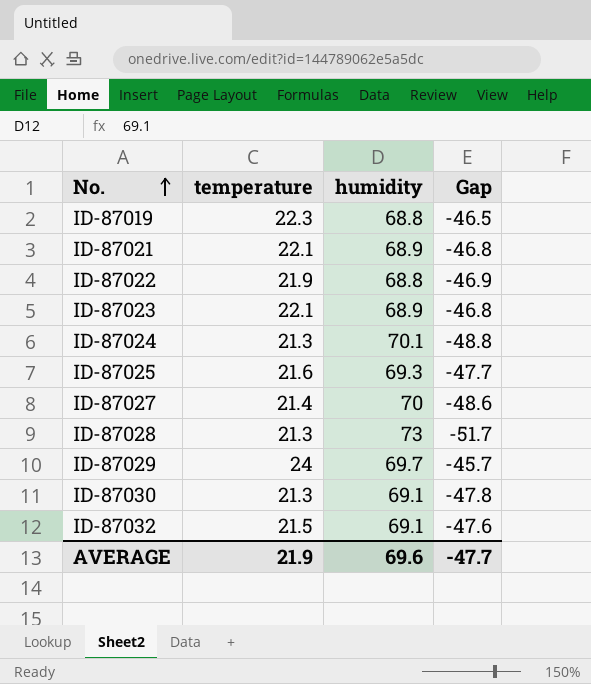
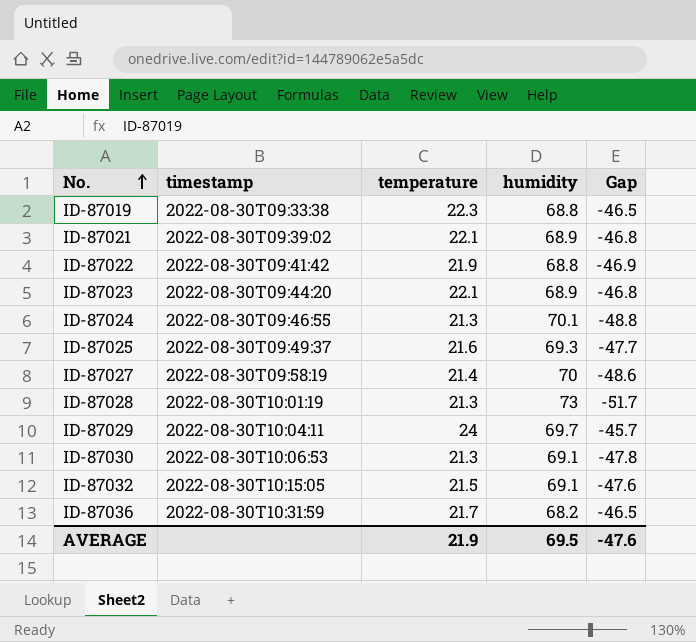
column timestamp | position: none -> 2
row ID-87036: none -> 2022-08-30T10:31:59 | 21.7 | 68.2 | -46.5
AVERAGE | humidity: 69.6 -> 69.5
AVERAGE | Gap: -47.7 -> -47.6

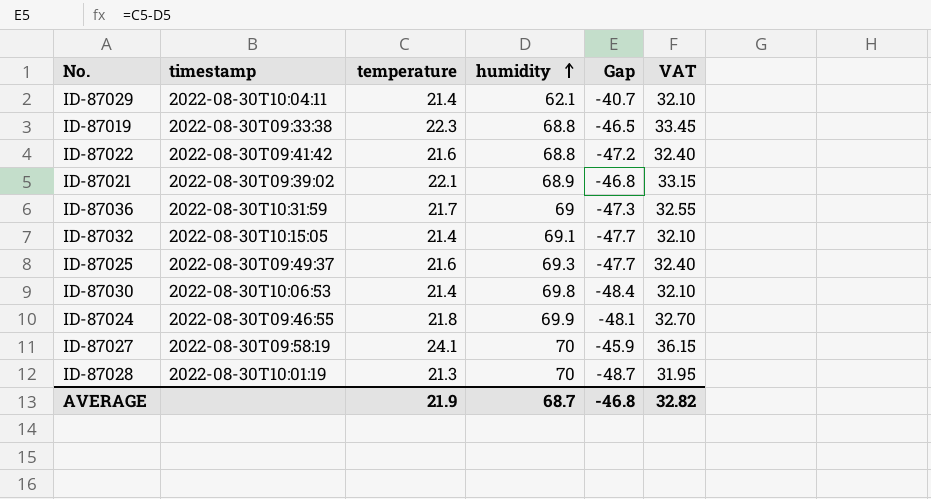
row order: No. ascending -> humidity ascending
column VAT | formula: none -> [temperature] * 1.5
row ID-87023: 2022-08-30T09:44:20 | 22.1 | 68.9 | -46.8 -> none
ID-87029 | temperature: 24 -> 21.4
ID-87029 | humidity: 69.7 -> 62.1
ID-87029 | Gap: -45.7 -> -40.7
ID-87022 | temperature: 21.9 -> 21.6
ID-87022 | Gap: -46.9 -> -47.2
ID-87036 | humidity: 68.2 -> 69
ID-87036 | Gap: -46.5 -> -47.3
ID-87032 | temperature: 21.5 -> 21.4
ID-87032 | Gap: -47.6 -> -47.7
ID-87030 | temperature: 21.3 -> 21.4
ID-87030 | humidity: 69.1 -> 69.8
ID-87030 | Gap: -47.8 -> -48.4
ID-87024 | temperature: 21.3 -> 21.8
ID-87024 | humidity: 70.1 -> 69.9
ID-87024 | Gap: -48.8 -> -48.1
ID-87027 | temperature: 21.4 -> 24.1
ID-87027 | Gap: -48.6 -> -45.9
ID-87028 | humidity: 73 -> 70
ID-87028 | Gap: -51.7 -> -48.7
AVERAGE | humidity: 69.5 -> 68.7
AVERAGE | Gap: -47.6 -> -46.8

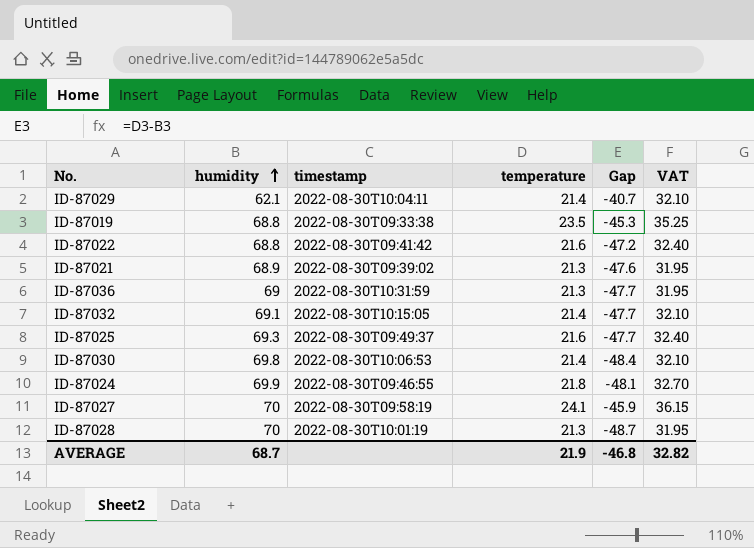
column humidity | position: 4 -> 2
ID-87019 | temperature: 22.3 -> 23.5
ID-87019 | Gap: -46.5 -> -45.3
ID-87019 | VAT: 33.45 -> 35.25
ID-87021 | temperature: 22.1 -> 21.3
ID-87021 | Gap: -46.8 -> -47.6
ID-87021 | VAT: 33.15 -> 31.95
ID-87036 | temperature: 21.7 -> 21.3
ID-87036 | Gap: -47.3 -> -47.7
ID-87036 | VAT: 32.55 -> 31.95

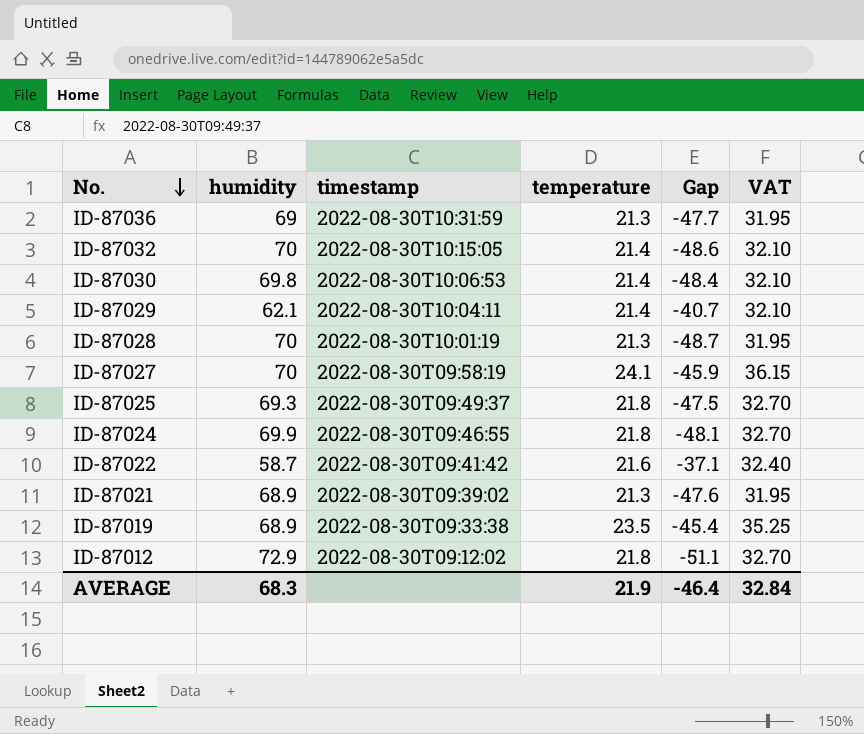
row order: humidity ascending -> No. descending
ID-87032 | humidity: 69.1 -> 70
ID-87032 | Gap: -47.7 -> -48.6
ID-87025 | temperature: 21.6 -> 21.8
ID-87025 | Gap: -47.7 -> -47.5
ID-87025 | VAT: 32.40 -> 32.70
ID-87022 | humidity: 68.8 -> 58.7
ID-87022 | Gap: -47.2 -> -37.1
ID-87019 | humidity: 68.8 -> 68.9
ID-87019 | Gap: -45.3 -> -45.4
row ID-87012: none -> 72.9 | 2022-08-30T09:12:02 | 21.8 | -51.1 | 32.70
AVERAGE | humidity: 68.7 -> 68.3
AVERAGE | Gap: -46.8 -> -46.4
AVERAGE | VAT: 32.82 -> 32.84

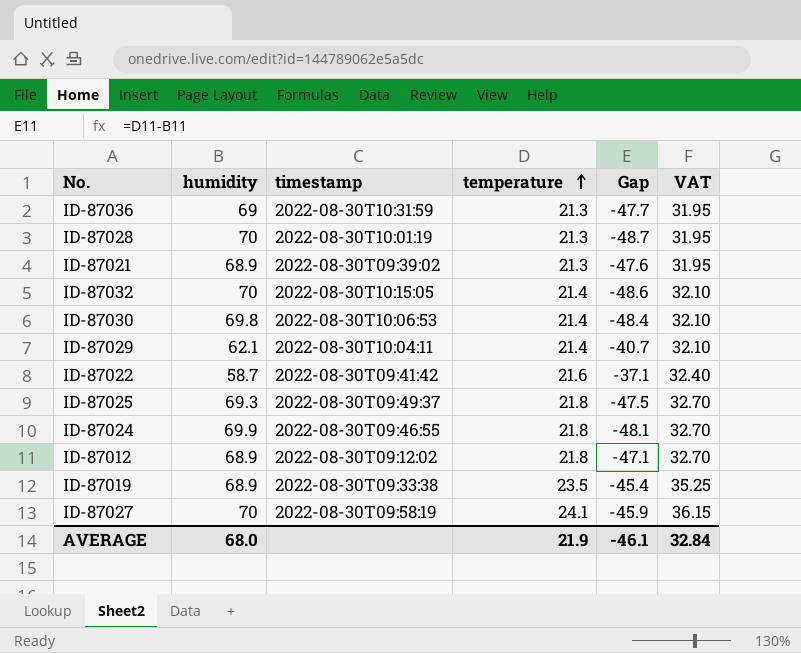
row order: No. descending -> temperature ascending
ID-87012 | humidity: 72.9 -> 68.9
ID-87012 | Gap: -51.1 -> -47.1
AVERAGE | humidity: 68.3 -> 68.0
AVERAGE | Gap: -46.4 -> -46.1

